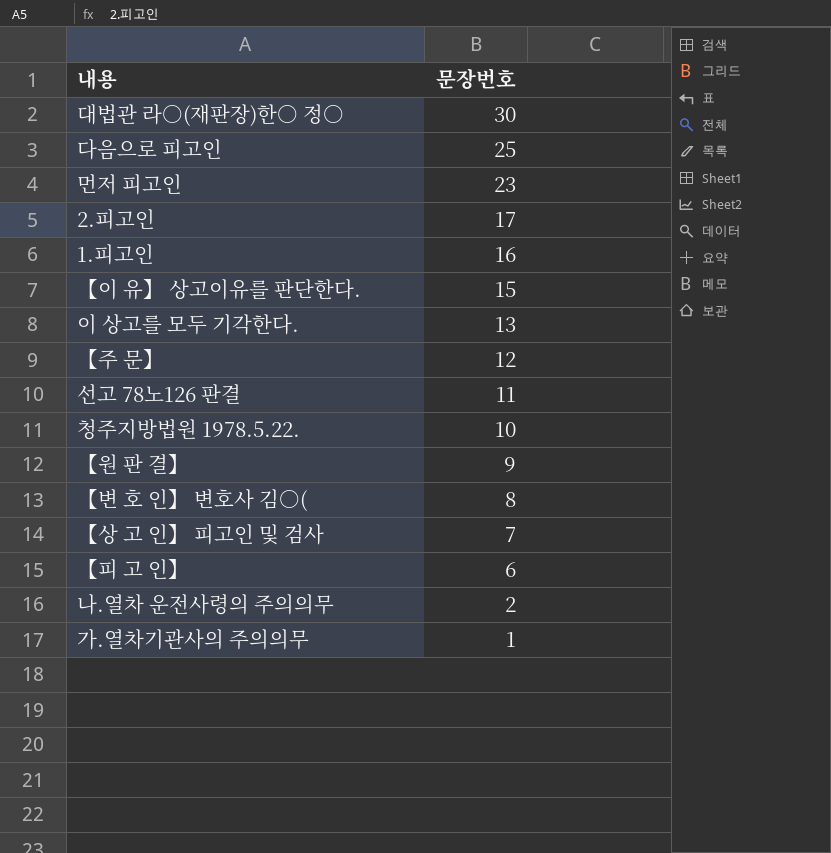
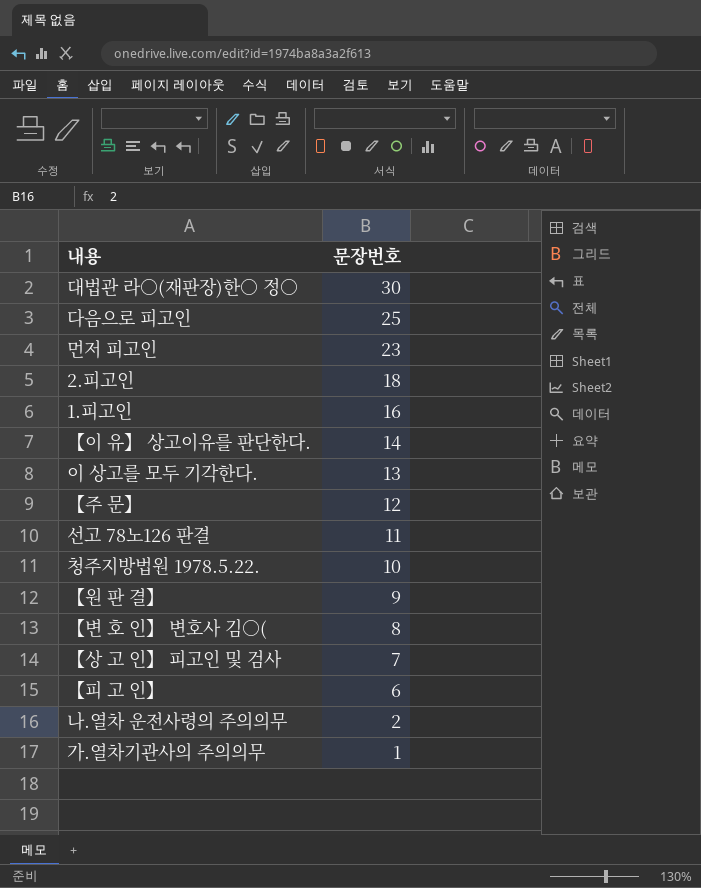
2.피고인 | 문장번호: 17 -> 18
【이 유】 상고이유를 판단한다. | 문장번호: 15 -> 14

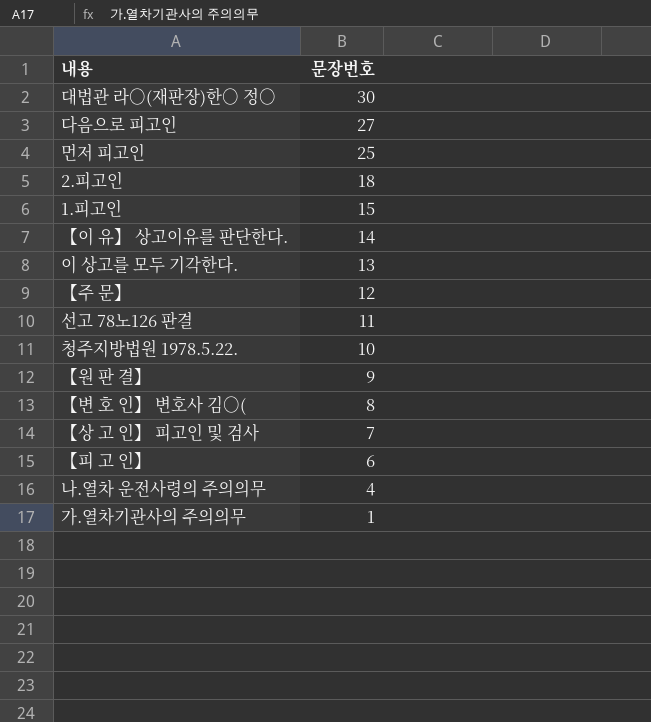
다음으로 피고인 | 문장번호: 25 -> 27
먼저 피고인 | 문장번호: 23 -> 25
1.피고인 | 문장번호: 16 -> 15
나.열차 운전사령의 주의의무 | 문장번호: 2 -> 4

